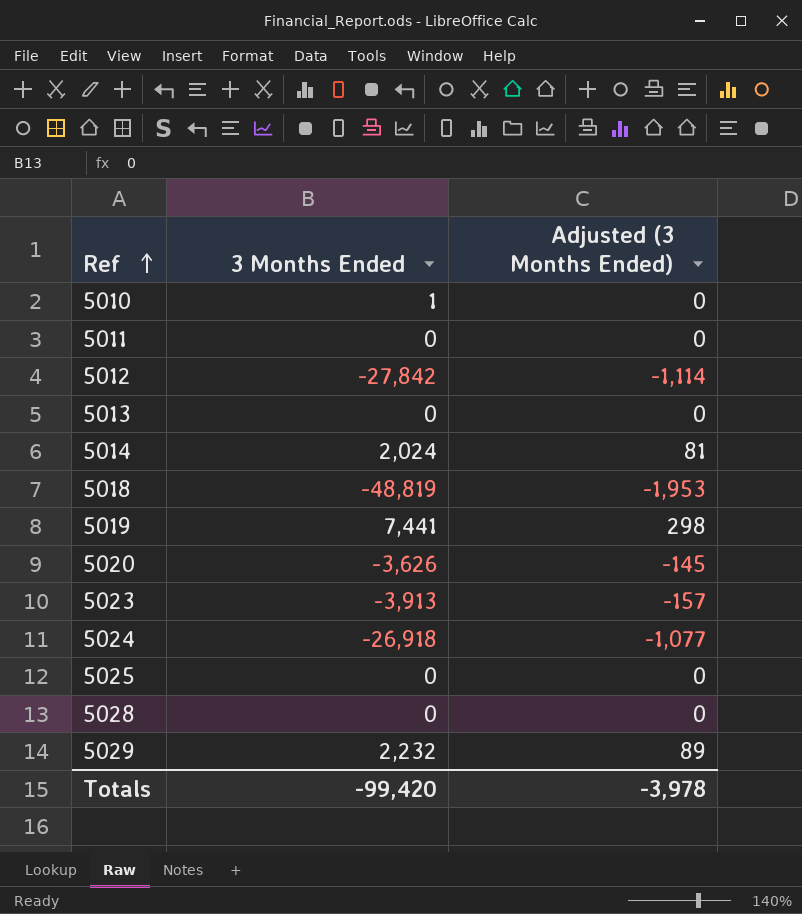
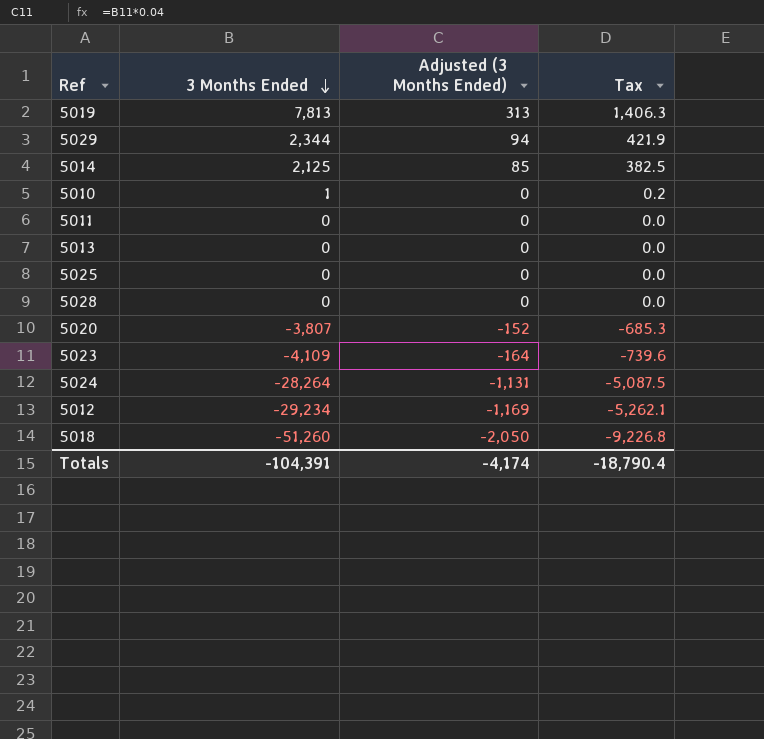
row order: Ref ascending -> 3 Months Ended descending
column Tax | formula: none -> [3 Months Ended] * 0.18
5019 | 3 Months Ended: 7,441 -> 7,813
5019 | Adjusted (3 Months Ended): 298 -> 313
5029 | 3 Months Ended: 2,232 -> 2,344
5029 | Adjusted (3 Months Ended): 89 -> 94
5014 | 3 Months Ended: 2,024 -> 2,125
5014 | Adjusted (3 Months Ended): 81 -> 85
5020 | 3 Months Ended: -3,626 -> -3,807
5020 | Adjusted (3 Months Ended): -145 -> -152
5023 | 3 Months Ended: -3,913 -> -4,109
5023 | Adjusted (3 Months Ended): -157 -> -164
5024 | 3 Months Ended: -26,918 -> -28,264
5024 | Adjusted (3 Months Ended): -1,077 -> -1,131
5012 | 3 Months Ended: -27,842 -> -29,234
5012 | Adjusted (3 Months Ended): -1,114 -> -1,169
5018 | 3 Months Ended: -48,819 -> -51,260
5018 | Adjusted (3 Months Ended): -1,953 -> -2,050
Totals | 3 Months Ended: -99,420 -> -104,391
Totals | Adjusted (3 Months Ended): -3,978 -> -4,174

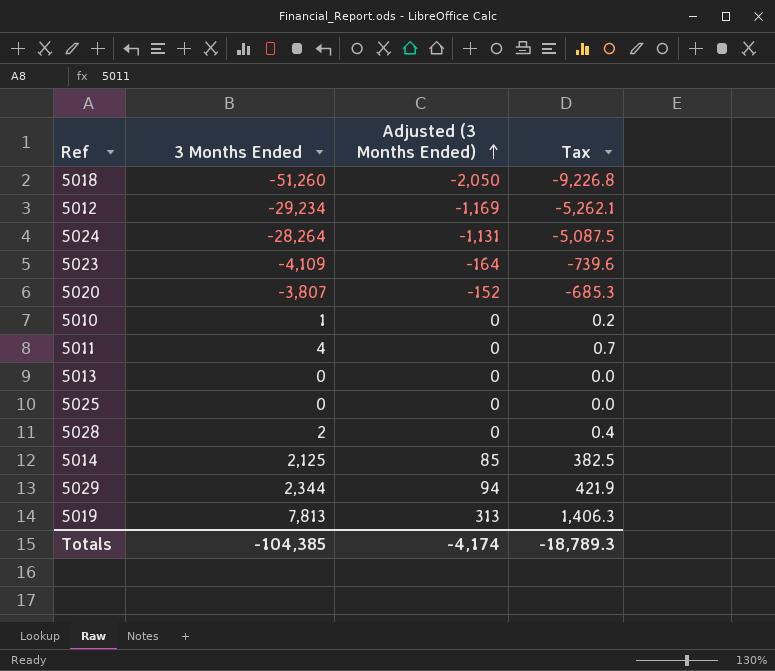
row order: 3 Months Ended descending -> Adjusted (3 Months Ended) ascending
5011 | 3 Months Ended: 0 -> 4
5011 | Tax: 0.0 -> 0.7
5028 | 3 Months Ended: 0 -> 2
5028 | Tax: 0.0 -> 0.4
Totals | 3 Months Ended: -104,391 -> -104,385
Totals | Tax: -18,790.4 -> -18,789.3

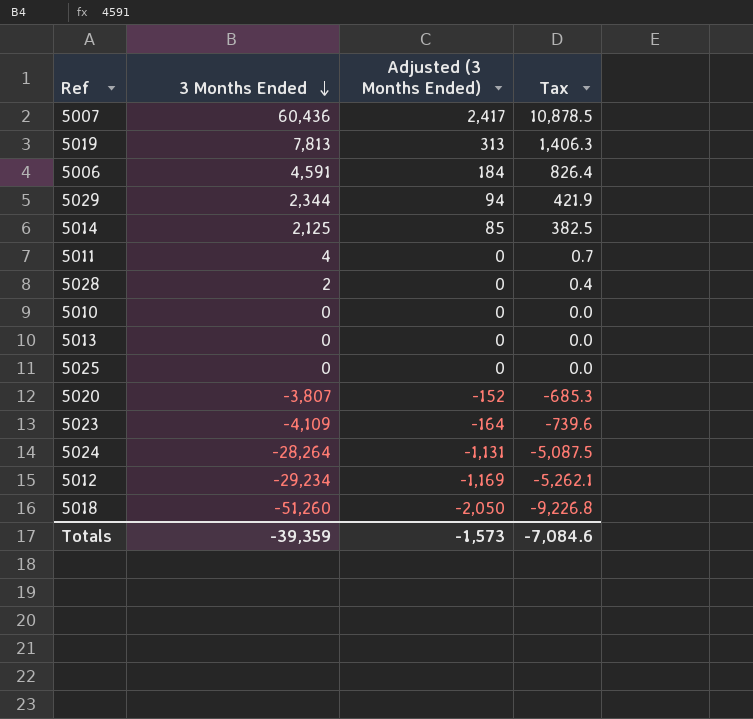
row order: Adjusted (3 Months Ended) ascending -> 3 Months Ended descending
row 5007: none -> 60,436 | 2,417 | 10,878.5
row 5006: none -> 4,591 | 184 | 826.4
5010 | 3 Months Ended: 1 -> 0
5010 | Tax: 0.2 -> 0.0
Totals | 3 Months Ended: -104,385 -> -39,359
Totals | Adjusted (3 Months Ended): -4,174 -> -1,573
Totals | Tax: -18,789.3 -> -7,084.6

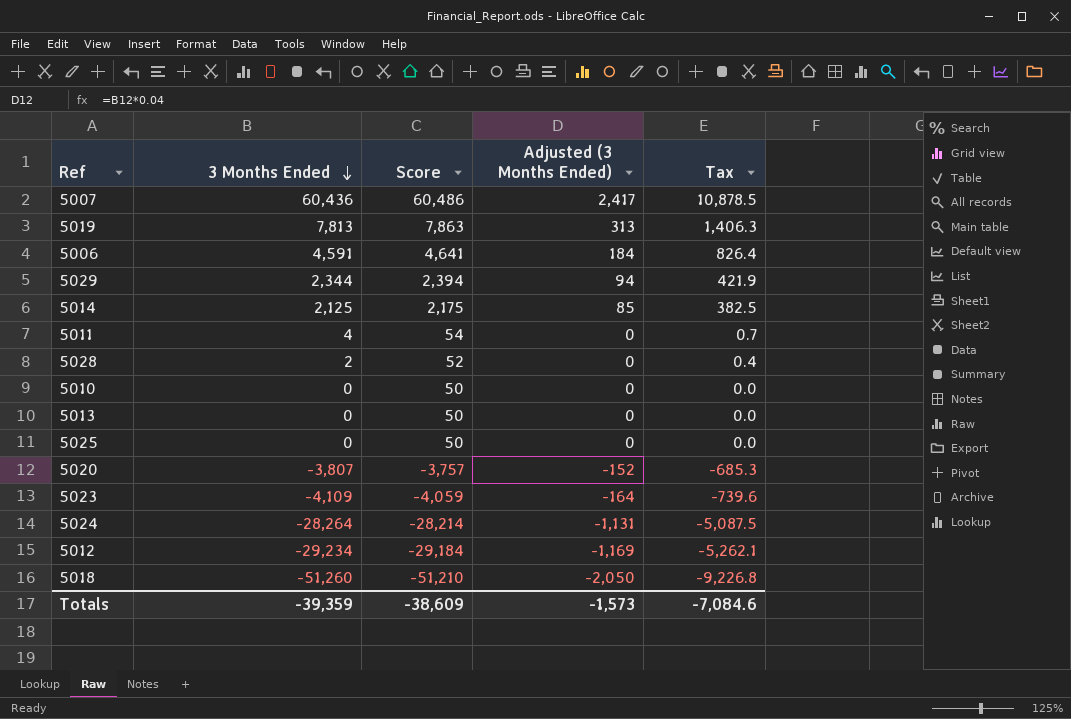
column Score | formula: none -> [3 Months Ended] + 50

